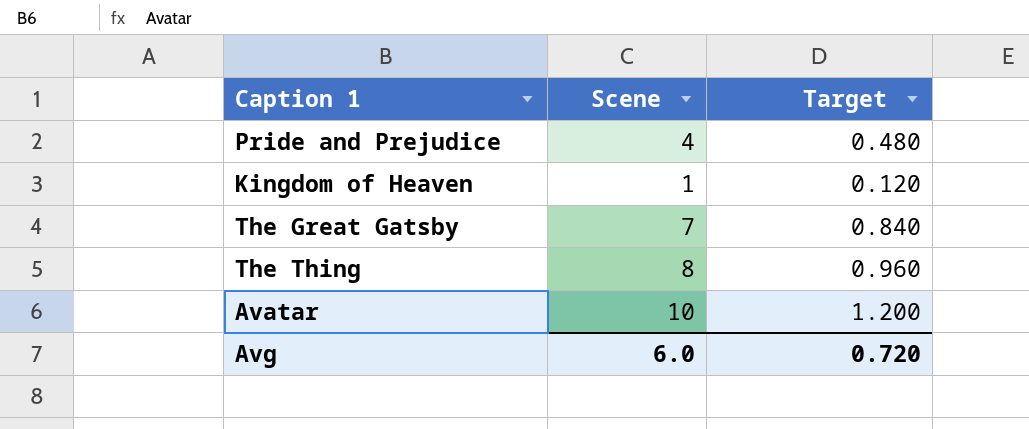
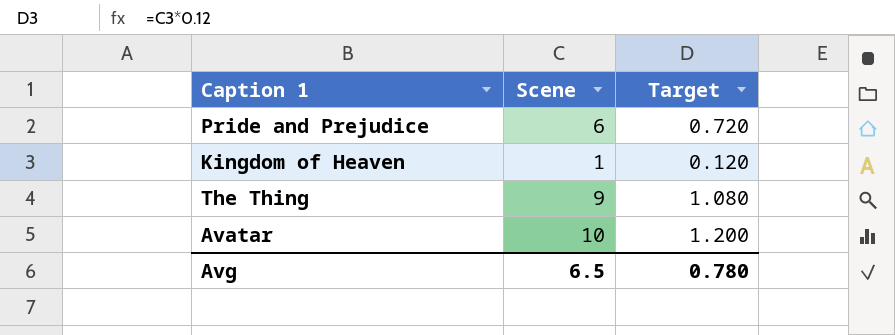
row The Great Gatsby: 7 | 0.840 -> none
Pride and Prejudice | Scene: 4 -> 6
Pride and Prejudice | Target: 0.480 -> 0.720
The Thing | Scene: 8 -> 9
The Thing | Target: 0.960 -> 1.080
Avg | Scene: 6.0 -> 6.5
Avg | Target: 0.720 -> 0.780

